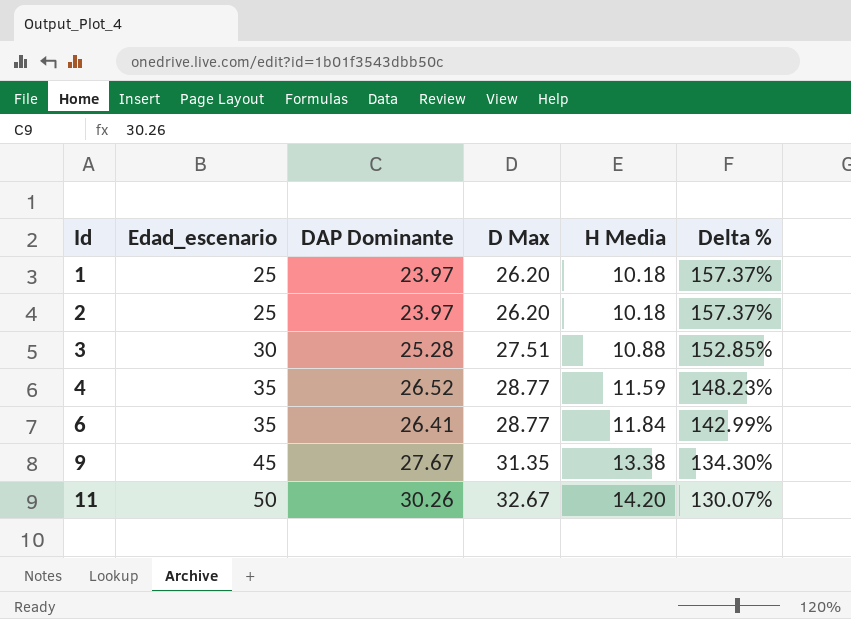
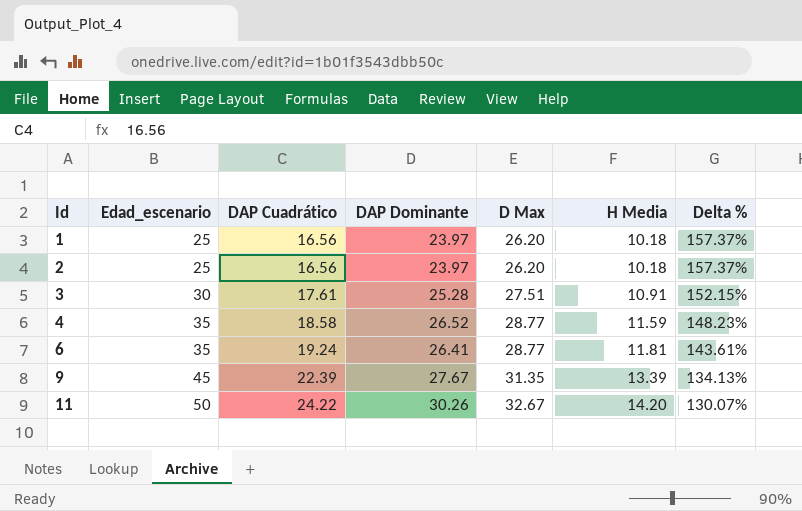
column DAP Cuadrático | position: none -> 3
3 | H Media: 10.88 -> 10.91
3 | Delta %: 152.85% -> 152.15%
6 | H Media: 11.84 -> 11.81
6 | Delta %: 142.99% -> 143.61%
9 | H Media: 13.38 -> 13.39
9 | Delta %: 134.30% -> 134.13%

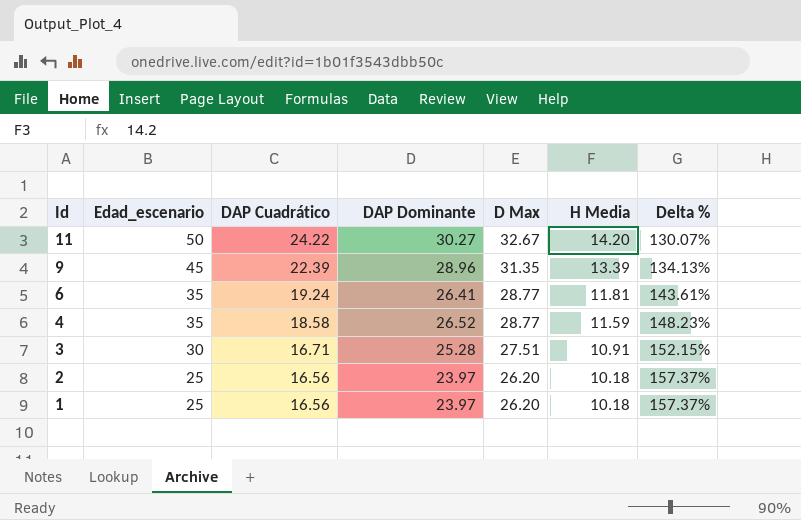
row order: Id ascending -> Id descending
11 | DAP Dominante: 30.26 -> 30.27
9 | DAP Dominante: 27.67 -> 28.96
3 | DAP Cuadrático: 17.61 -> 16.71

